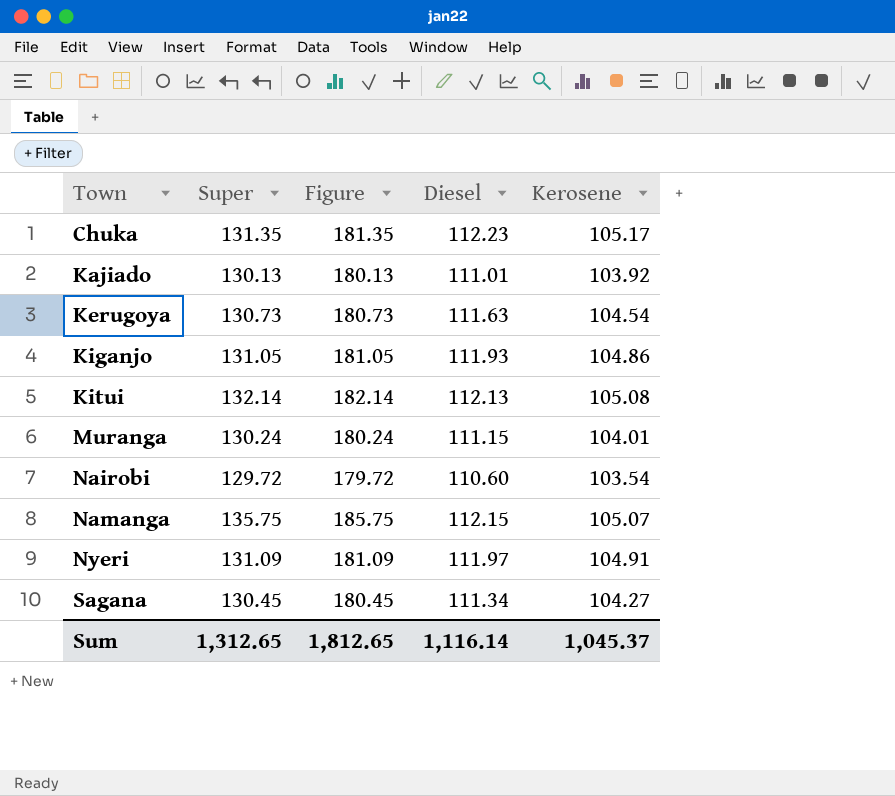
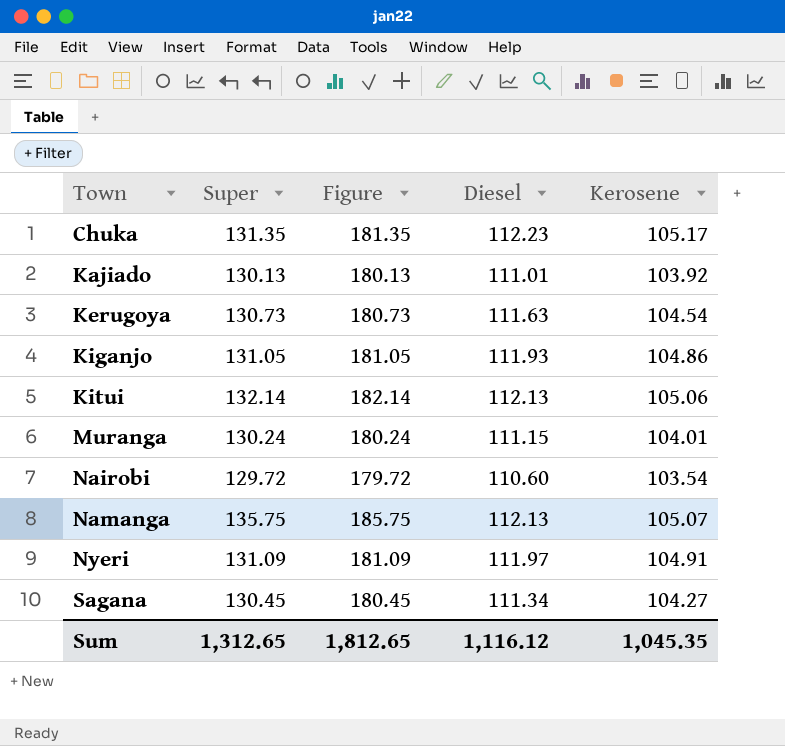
Kitui | Kerosene: 105.08 -> 105.06
Namanga | Diesel: 112.15 -> 112.13
Sum | Diesel: 1,116.14 -> 1,116.12
Sum | Kerosene: 1,045.37 -> 1,045.35

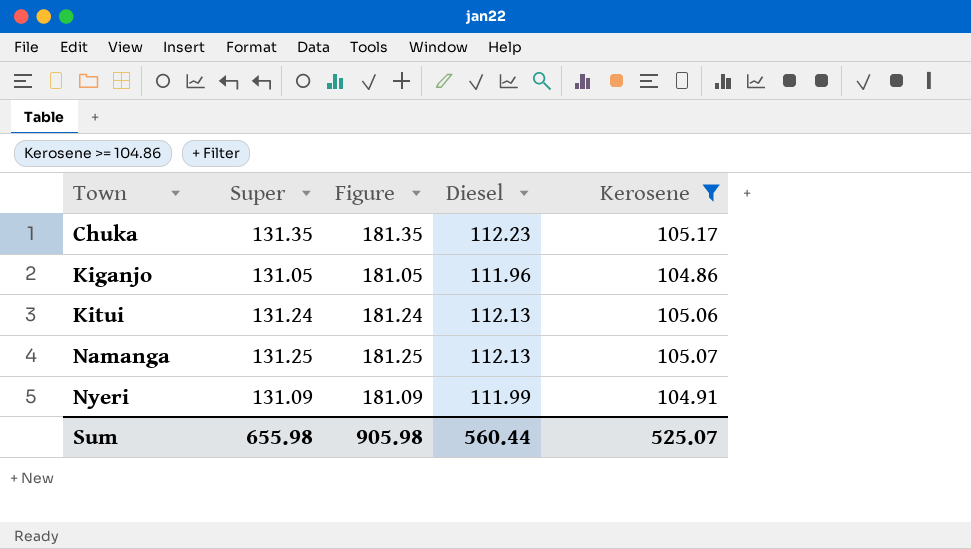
filter: none -> Kerosene >= 104.86
Kiganjo | Diesel: 111.93 -> 111.96
Kitui | Super: 132.14 -> 131.24
Kitui | Figure: 182.14 -> 181.24
Namanga | Super: 135.75 -> 131.25
Namanga | Figure: 185.75 -> 181.25
Nyeri | Diesel: 111.97 -> 111.99
Sum | Super: 1,312.65 -> 655.98
Sum | Figure: 1,812.65 -> 905.98
Sum | Diesel: 1,116.12 -> 560.44
Sum | Kerosene: 1,045.35 -> 525.07

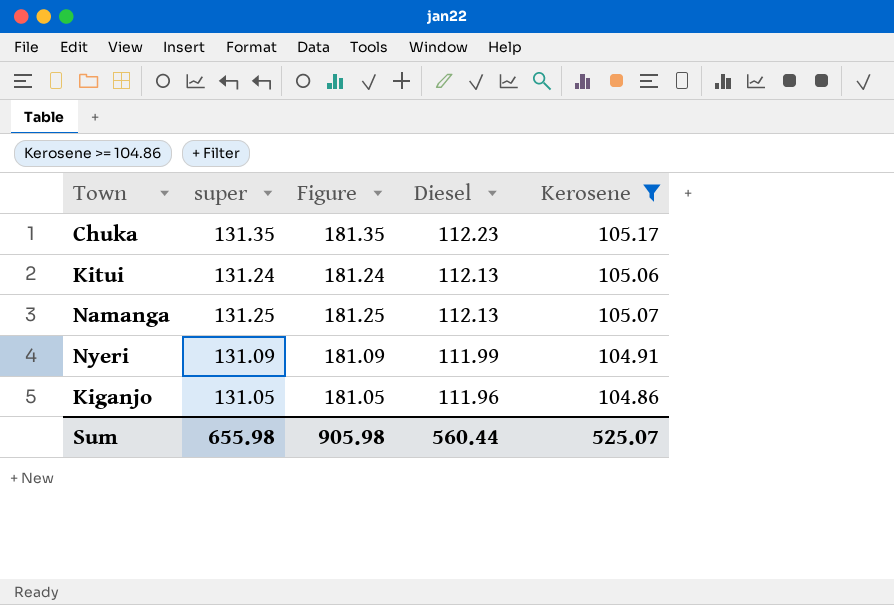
row order: Town ascending -> Diesel descending
column name: Super -> super

